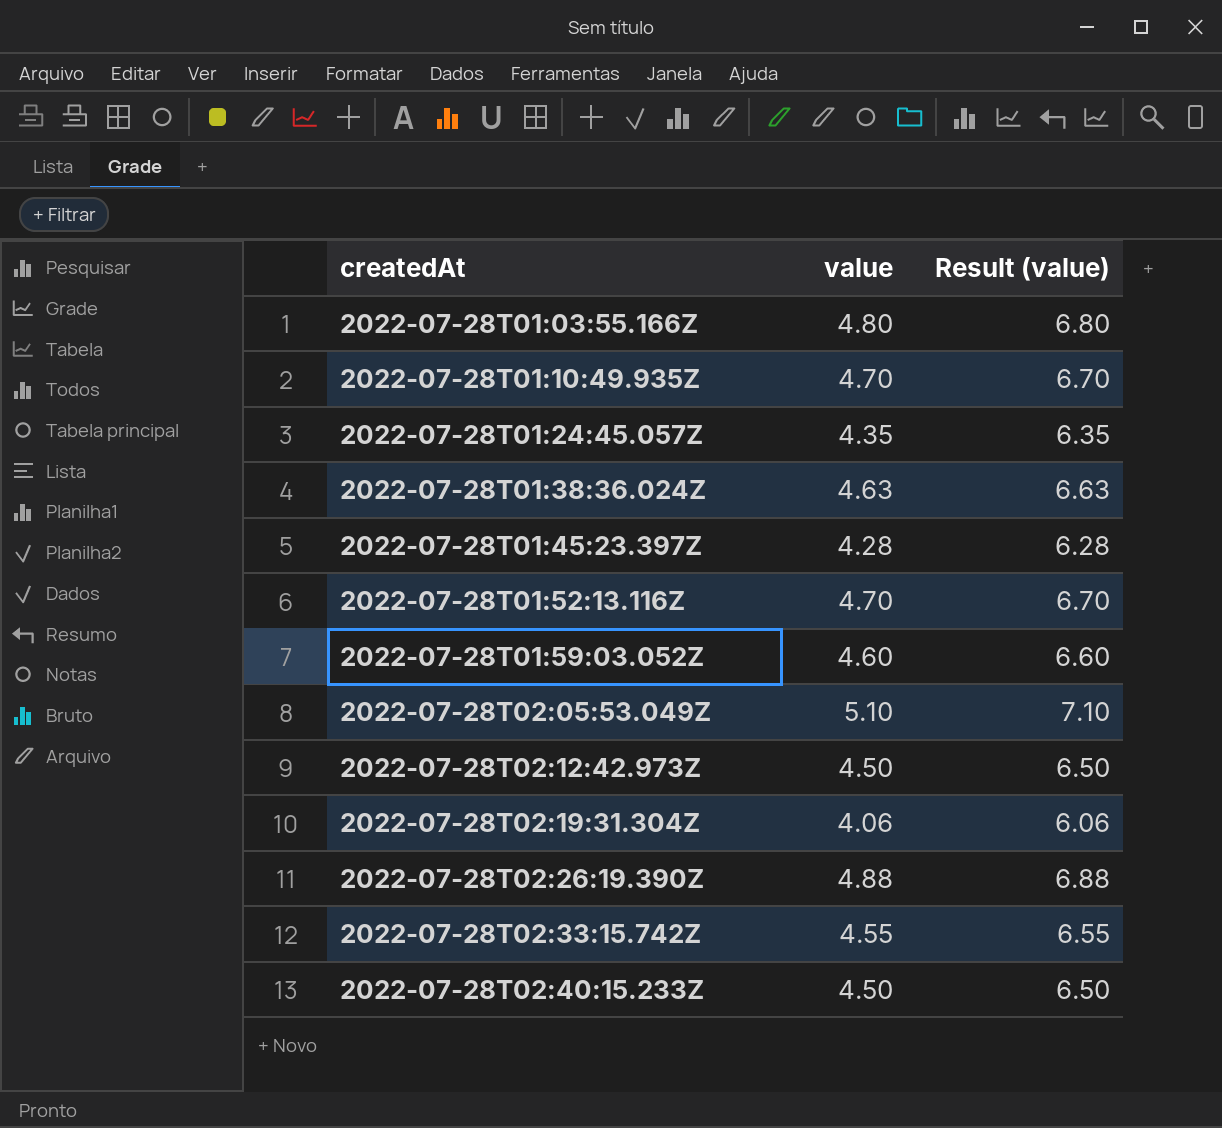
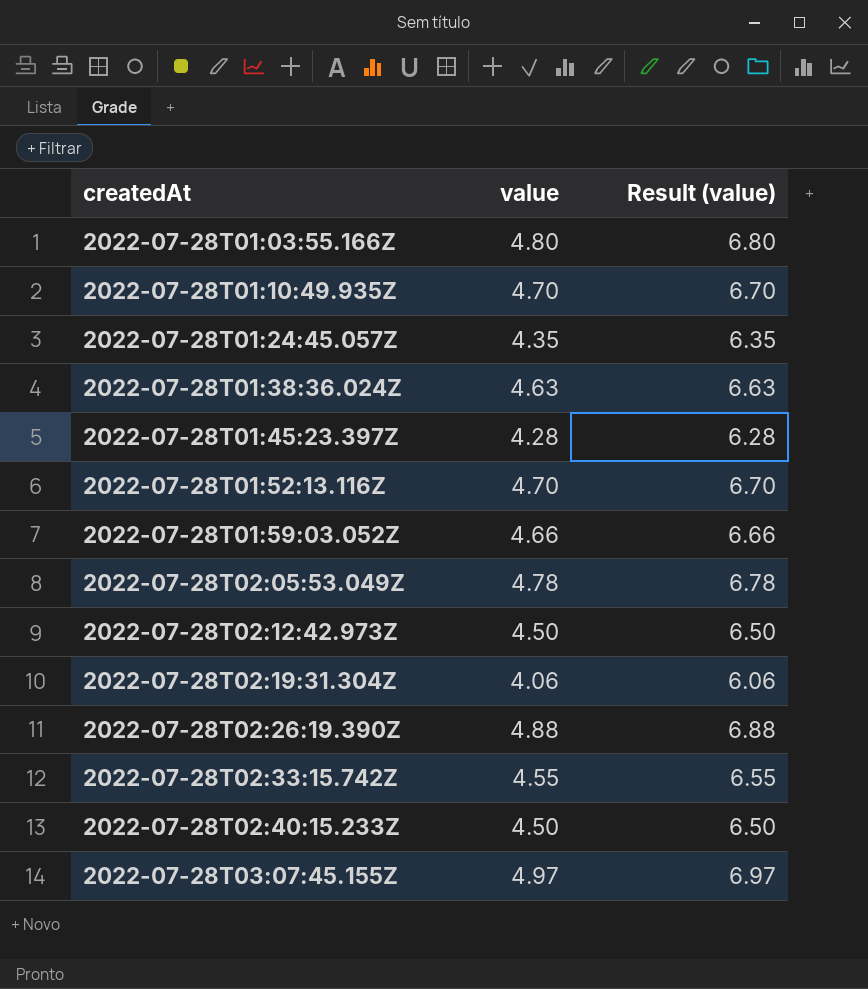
2022-07-28T01:59:03.052Z | value: 4.60 -> 4.66
2022-07-28T01:59:03.052Z | Result (value): 6.60 -> 6.66
2022-07-28T02:05:53.049Z | value: 5.10 -> 4.78
2022-07-28T02:05:53.049Z | Result (value): 7.10 -> 6.78
row 2022-07-28T03:07:45.155Z: none -> 4.97 | 6.97

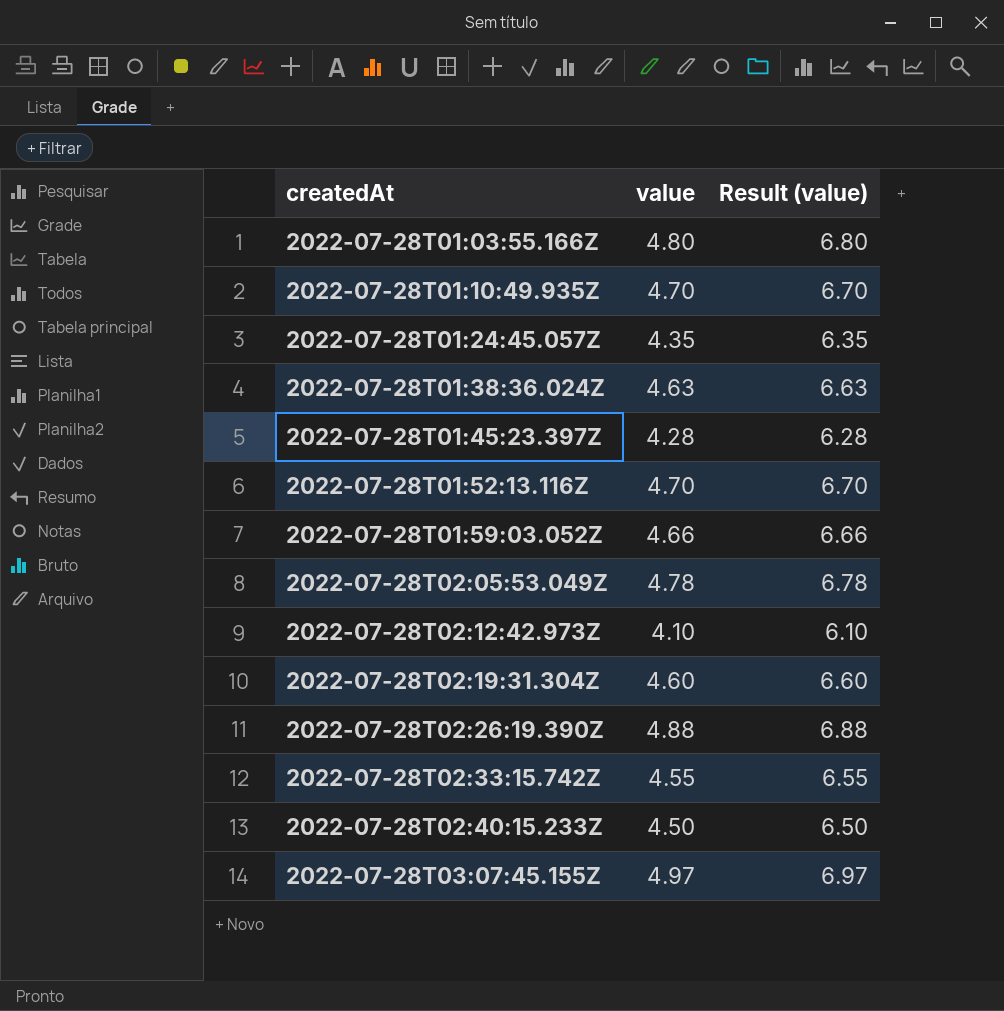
2022-07-28T02:12:42.973Z | value: 4.50 -> 4.10
2022-07-28T02:12:42.973Z | Result (value): 6.50 -> 6.10
2022-07-28T02:19:31.304Z | value: 4.06 -> 4.60
2022-07-28T02:19:31.304Z | Result (value): 6.06 -> 6.60

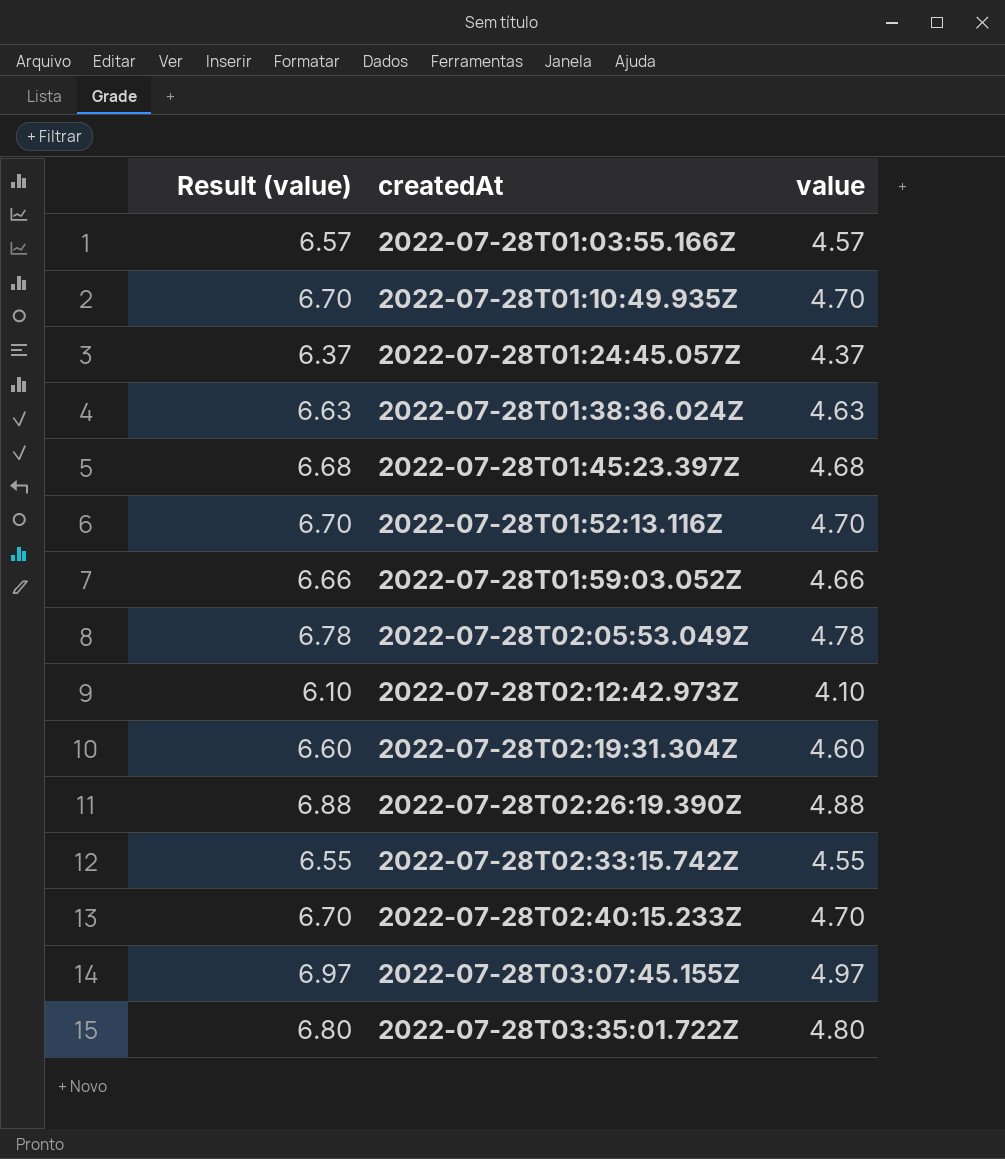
column Result (value) | position: 3 -> 1
2022-07-28T01:03:55.166Z | Result (value): 6.80 -> 6.57
2022-07-28T01:03:55.166Z | value: 4.80 -> 4.57
2022-07-28T01:24:45.057Z | Result (value): 6.35 -> 6.37
2022-07-28T01:24:45.057Z | value: 4.35 -> 4.37
2022-07-28T01:45:23.397Z | Result (value): 6.28 -> 6.68
2022-07-28T01:45:23.397Z | value: 4.28 -> 4.68
2022-07-28T02:40:15.233Z | Result (value): 6.50 -> 6.70
2022-07-28T02:40:15.233Z | value: 4.50 -> 4.70
row 2022-07-28T03:35:01.722Z: none -> 6.80 | 4.80

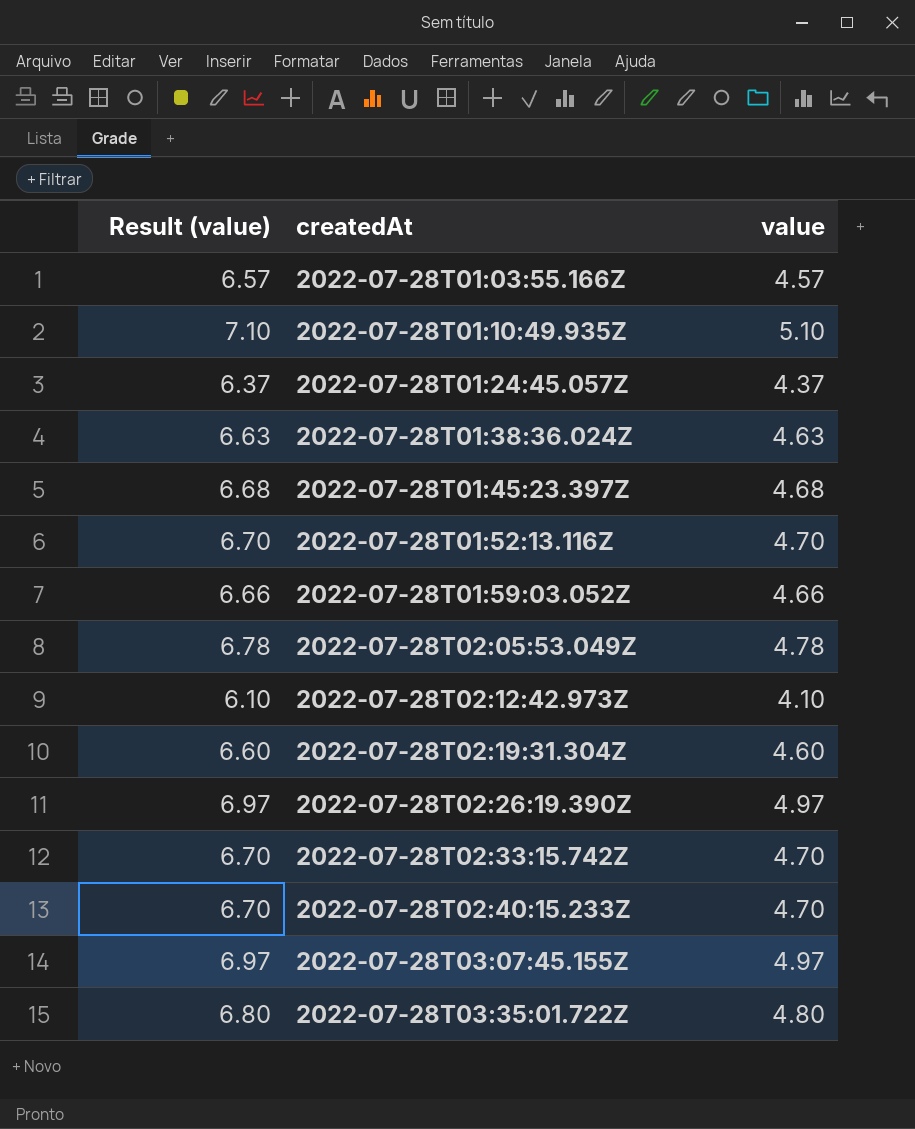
2022-07-28T01:10:49.935Z | Result (value): 6.70 -> 7.10
2022-07-28T01:10:49.935Z | value: 4.70 -> 5.10
2022-07-28T02:26:19.390Z | Result (value): 6.88 -> 6.97
2022-07-28T02:26:19.390Z | value: 4.88 -> 4.97
2022-07-28T02:33:15.742Z | Result (value): 6.55 -> 6.70
2022-07-28T02:33:15.742Z | value: 4.55 -> 4.70

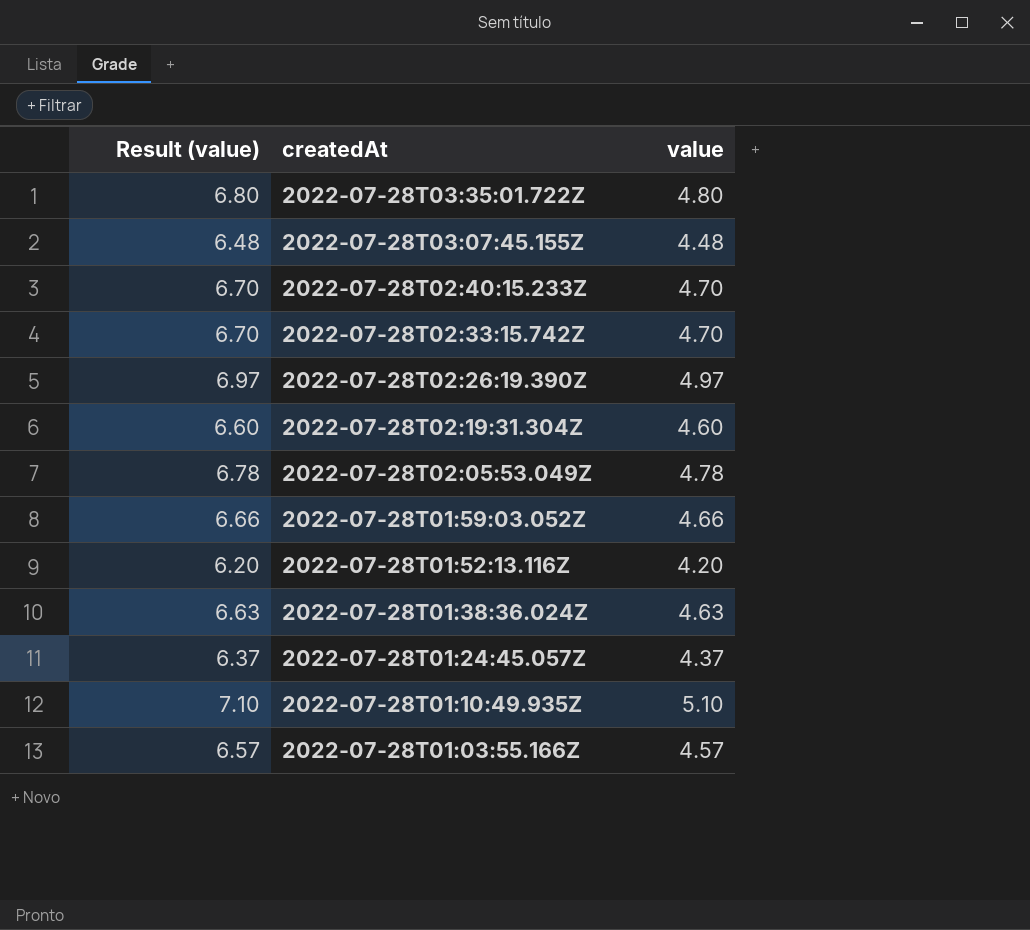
row order: createdAt ascending -> createdAt descending
row 2022-07-28T01:45:23.397Z: 6.68 | 4.68 -> none
row 2022-07-28T02:12:42.973Z: 6.10 | 4.10 -> none
2022-07-28T03:07:45.155Z | Result (value): 6.97 -> 6.48
2022-07-28T03:07:45.155Z | value: 4.97 -> 4.48
2022-07-28T01:52:13.116Z | Result (value): 6.70 -> 6.20
2022-07-28T01:52:13.116Z | value: 4.70 -> 4.20

